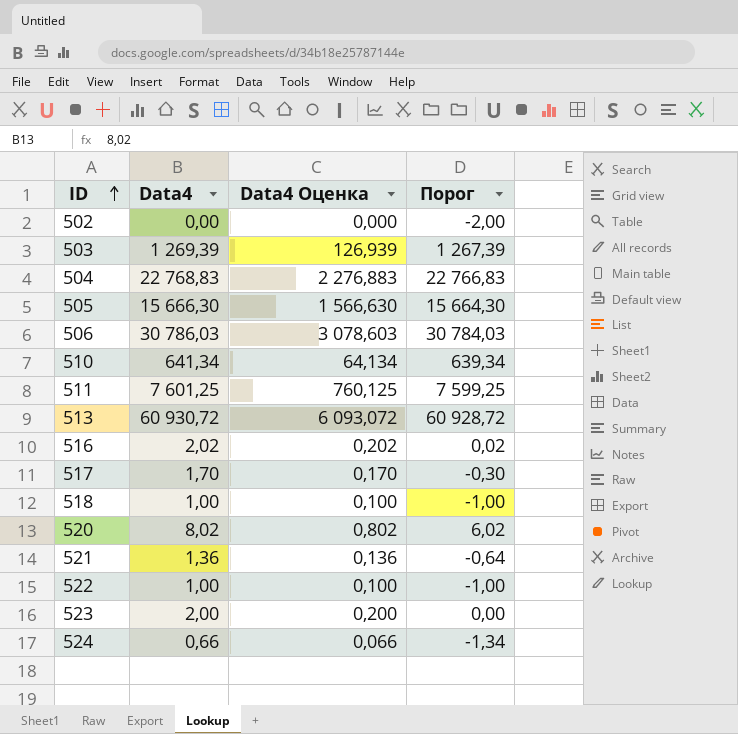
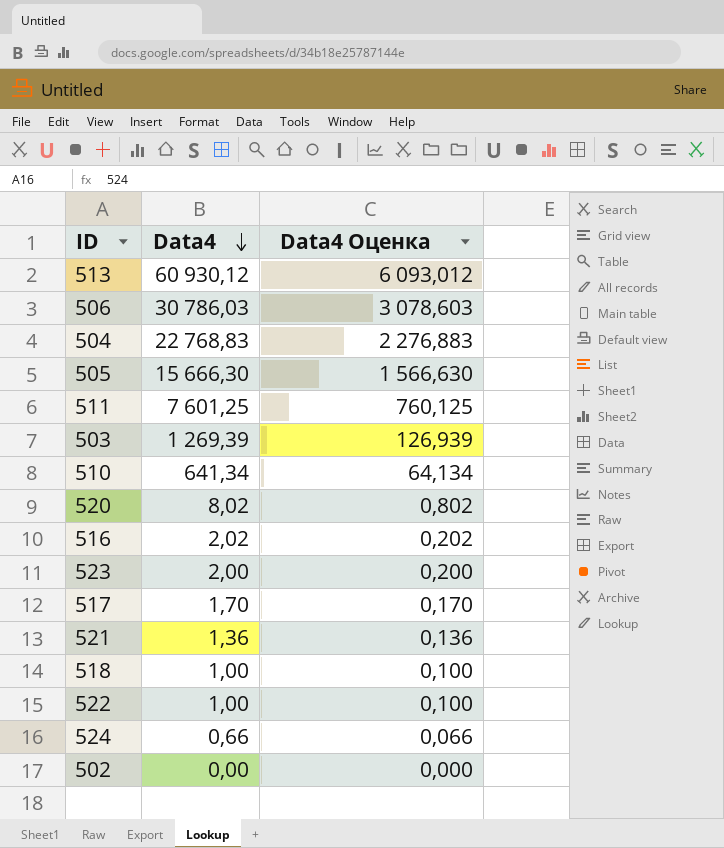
row order: ID ascending -> Data4 descending
column Порог | formula: [Data4] - 2 -> none
513 | Data4: 60 930,72 -> 60 930,12
513 | Data4 Оценка: 6 093,072 -> 6 093,012

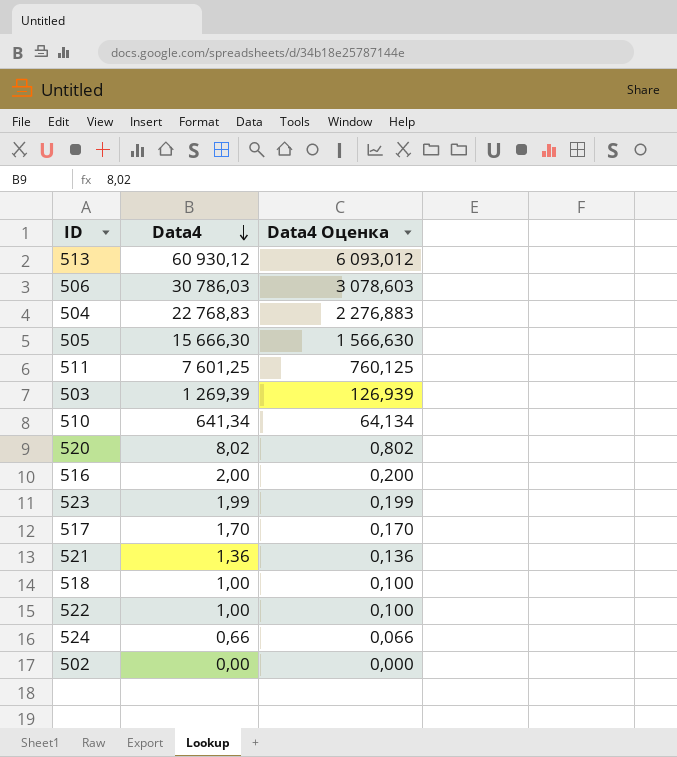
516 | Data4: 2,02 -> 2,00
516 | Data4 Оценка: 0,202 -> 0,200
523 | Data4: 2,00 -> 1,99
523 | Data4 Оценка: 0,200 -> 0,199

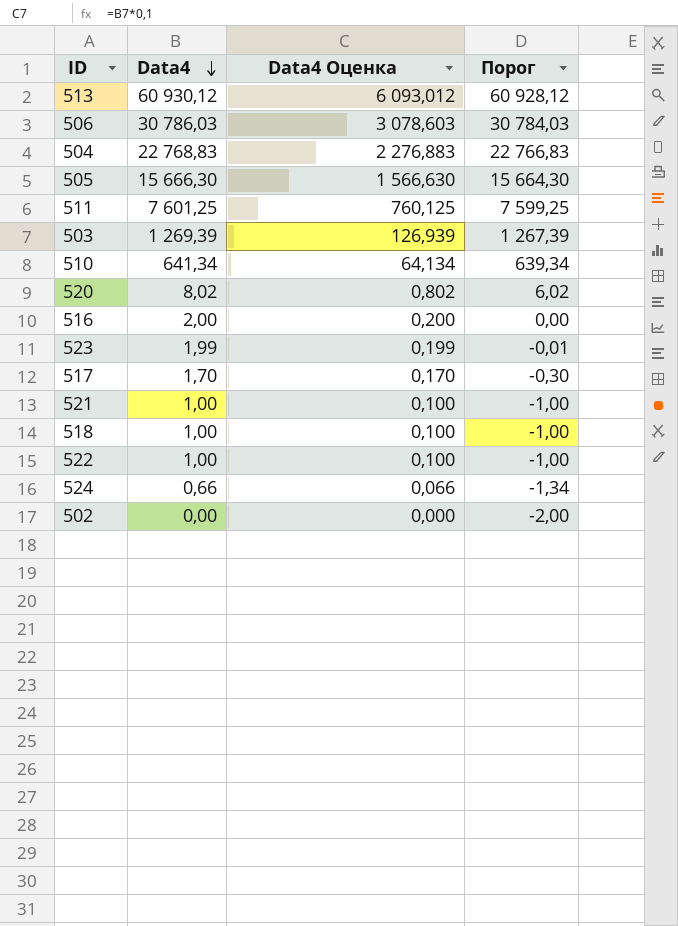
column Порог | formula: none -> [Data4] - 2
521 | Data4: 1,36 -> 1,00
521 | Data4 Оценка: 0,136 -> 0,100

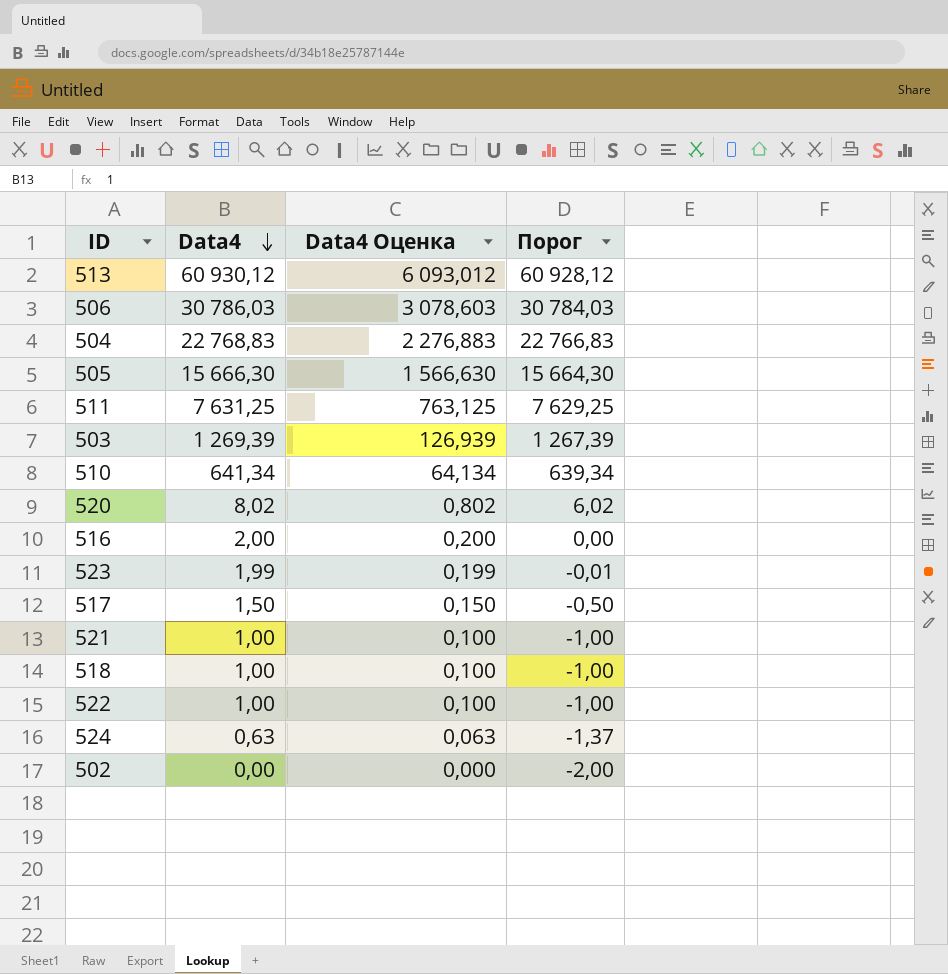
511 | Data4: 7 601,25 -> 7 631,25
511 | Data4 Оценка: 760,125 -> 763,125
511 | Порог: 7 599,25 -> 7 629,25
517 | Data4: 1,70 -> 1,50
517 | Data4 Оценка: 0,170 -> 0,150
517 | Порог: -0,30 -> -0,50
524 | Data4: 0,66 -> 0,63
524 | Data4 Оценка: 0,066 -> 0,063
524 | Порог: -1,34 -> -1,37

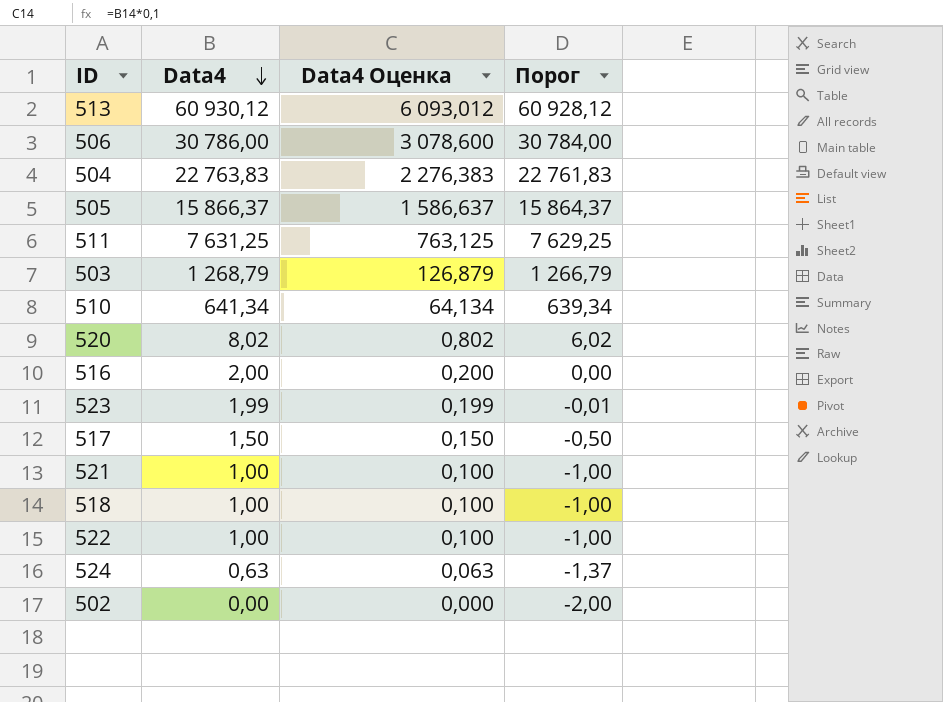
506 | Data4: 30 786,03 -> 30 786,00
506 | Data4 Оценка: 3 078,603 -> 3 078,600
506 | Порог: 30 784,03 -> 30 784,00
504 | Data4: 22 768,83 -> 22 763,83
504 | Data4 Оценка: 2 276,883 -> 2 276,383
504 | Порог: 22 766,83 -> 22 761,83
505 | Data4: 15 666,30 -> 15 866,37
505 | Data4 Оценка: 1 566,630 -> 1 586,637
505 | Порог: 15 664,30 -> 15 864,37
503 | Data4: 1 269,39 -> 1 268,79
503 | Data4 Оценка: 126,939 -> 126,879
503 | Порог: 1 267,39 -> 1 266,79

